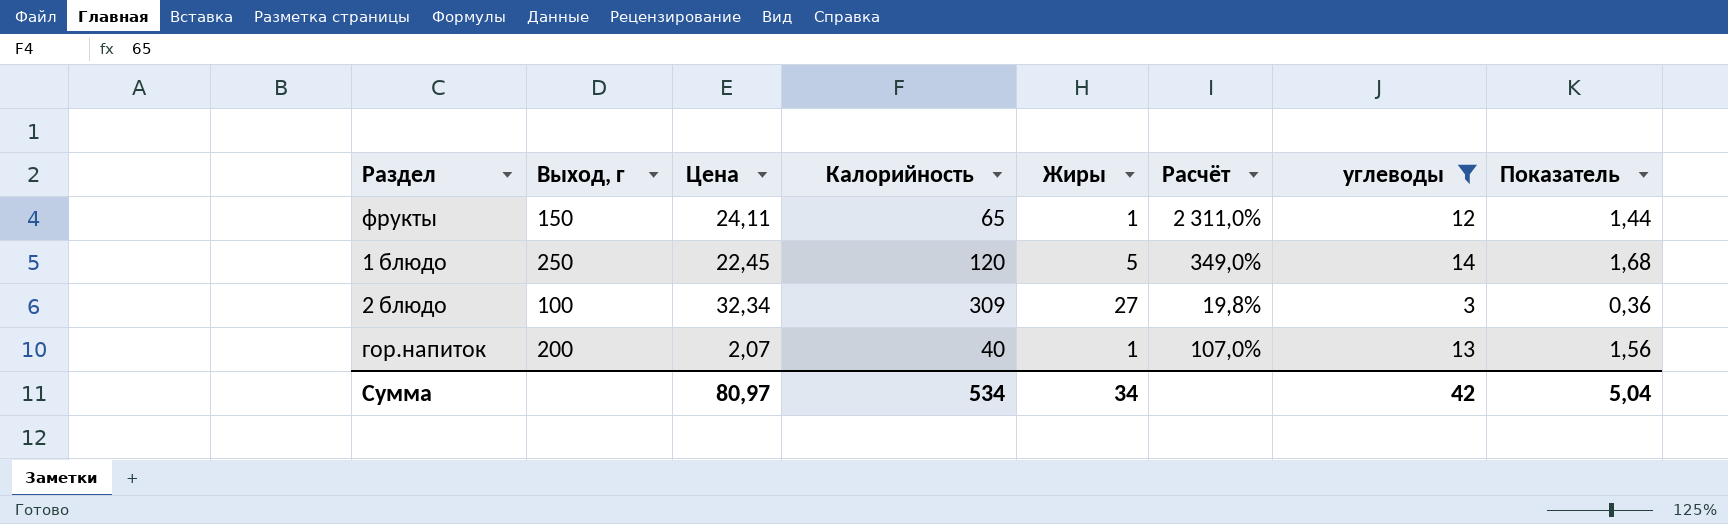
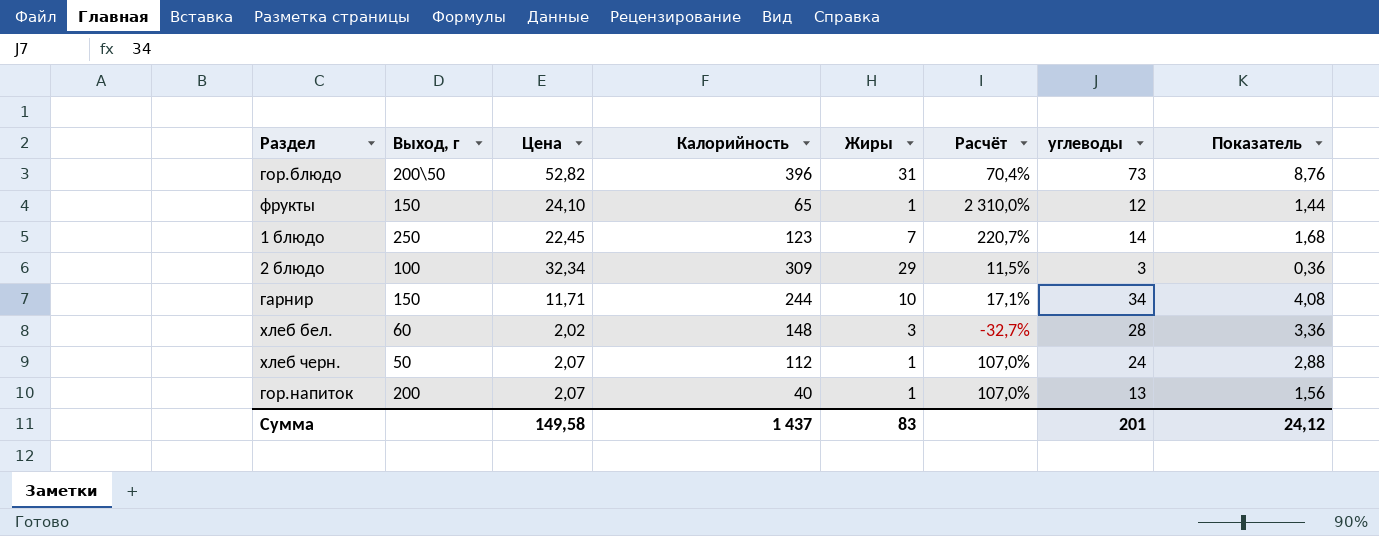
filter: углеводы <= 14 -> none
фрукты | Цена: 24,11 -> 24,10
фрукты | Расчёт: 2 311,0% -> 2 310,0%
1 блюдо | Калорийность: 120 -> 123
1 блюдо | Жиры: 5 -> 7
1 блюдо | Расчёт: 349,0% -> 220,7%
2 блюдо | Жиры: 27 -> 29
2 блюдо | Расчёт: 19,8% -> 11,5%
Сумма | Цена: 80,97 -> 149,58
Сумма | Калорийность: 534 -> 1 437
Сумма | Жиры: 34 -> 83
Сумма | углеводы: 42 -> 201
Сумма | Показатель: 5,04 -> 24,12

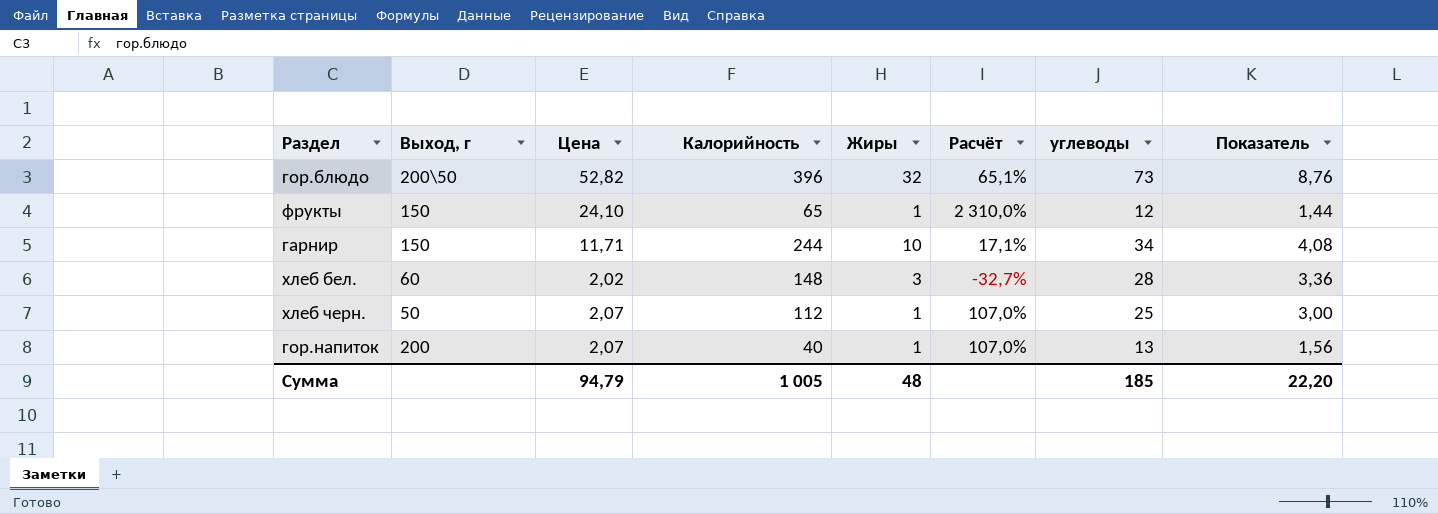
row 1 блюдо: 250 | 22,45 | 123 | 7 | 220,7% | 14 | 1,68 -> none
row 2 блюдо: 100 | 32,34 | 309 | 29 | 11,5% | 3 | 0,36 -> none
гор.блюдо | Жиры: 31 -> 32
гор.блюдо | Расчёт: 70,4% -> 65,1%
хлеб черн. | углеводы: 24 -> 25
хлеб черн. | Показатель: 2,88 -> 3,00
Сумма | Цена: 149,58 -> 94,79
Сумма | Калорийность: 1 437 -> 1 005
Сумма | Жиры: 83 -> 48
Сумма | углеводы: 201 -> 185
Сумма | Показатель: 24,12 -> 22,20

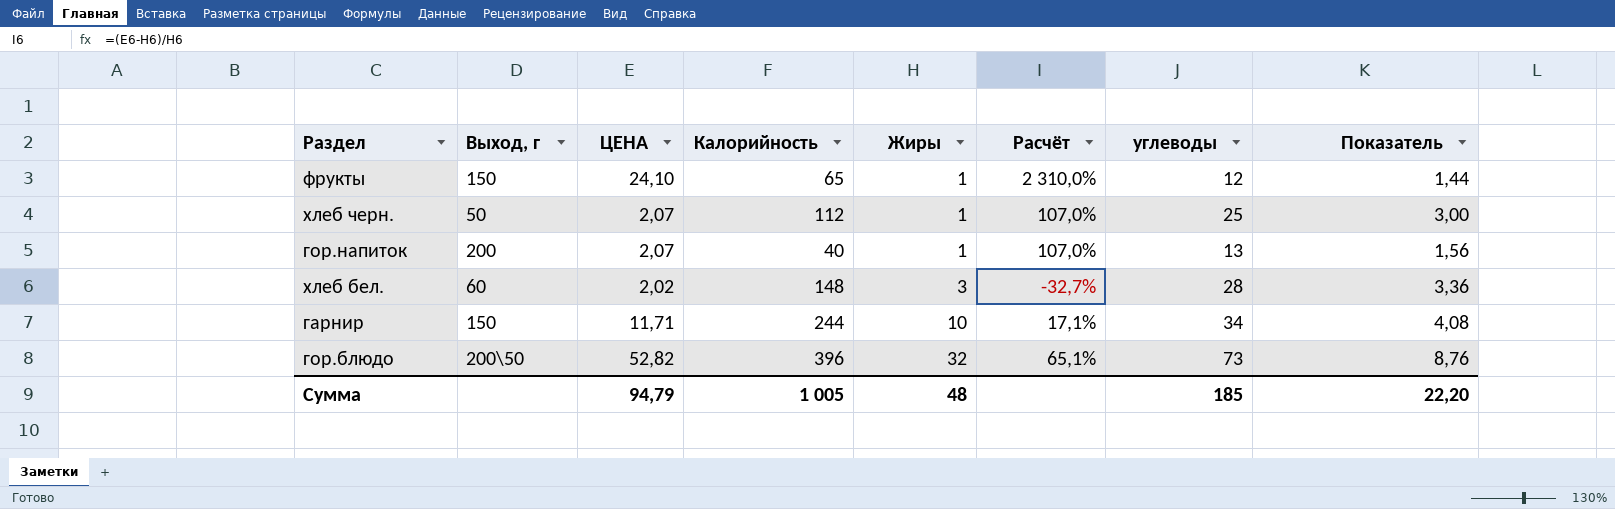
row order: none -> Жиры ascending
column name: Цена -> ЦЕНА

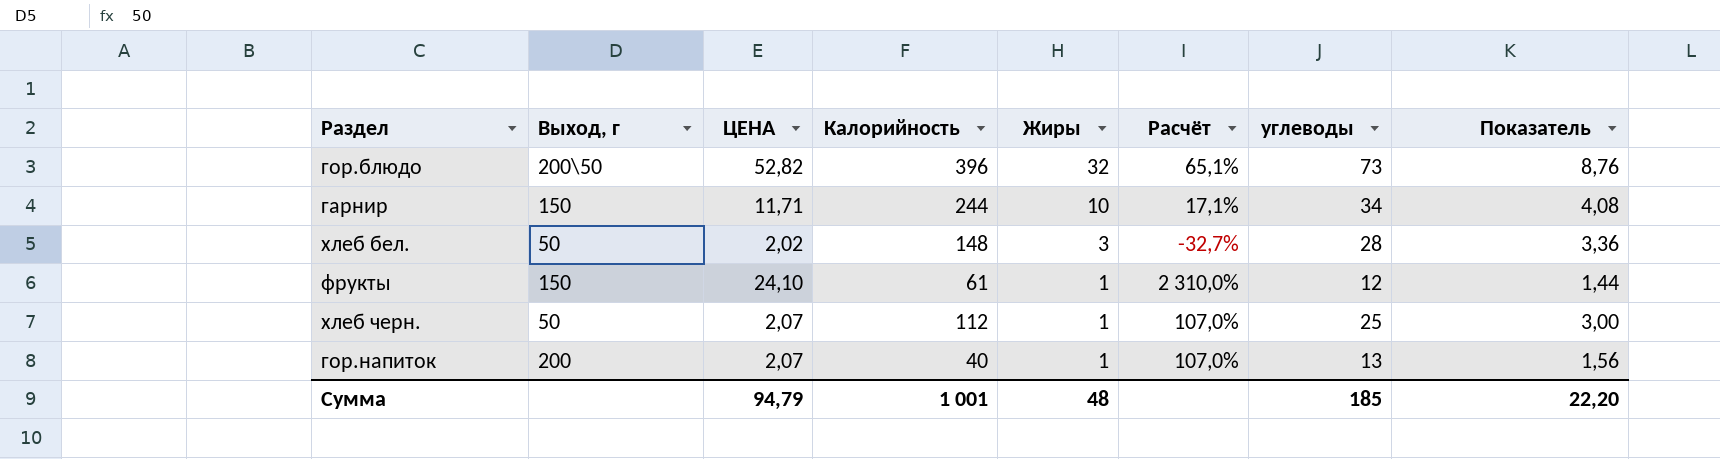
row order: Жиры ascending -> Жиры descending
хлеб бел. | Выход, г: 60 -> 50
фрукты | Калорийность: 65 -> 61
Сумма | Калорийность: 1 005 -> 1 001

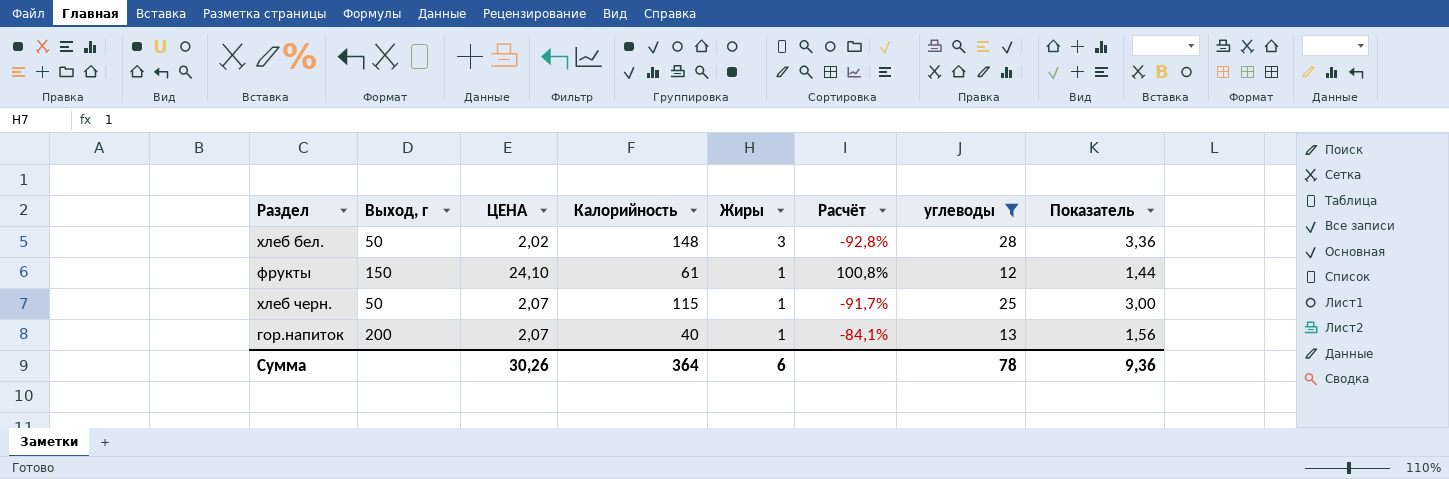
filter: none -> углеводы <= 28
column Расчёт | formula: ([ЦЕНА] - [Жиры]) / [Жиры] -> ([ЦЕНА] - [углеводы]) / [углеводы]
хлеб черн. | Калорийность: 112 -> 115
Сумма | ЦЕНА: 94,79 -> 30,26
Сумма | Калорийность: 1 001 -> 364
Сумма | Жиры: 48 -> 6
Сумма | углеводы: 185 -> 78
Сумма | Показатель: 22,20 -> 9,36

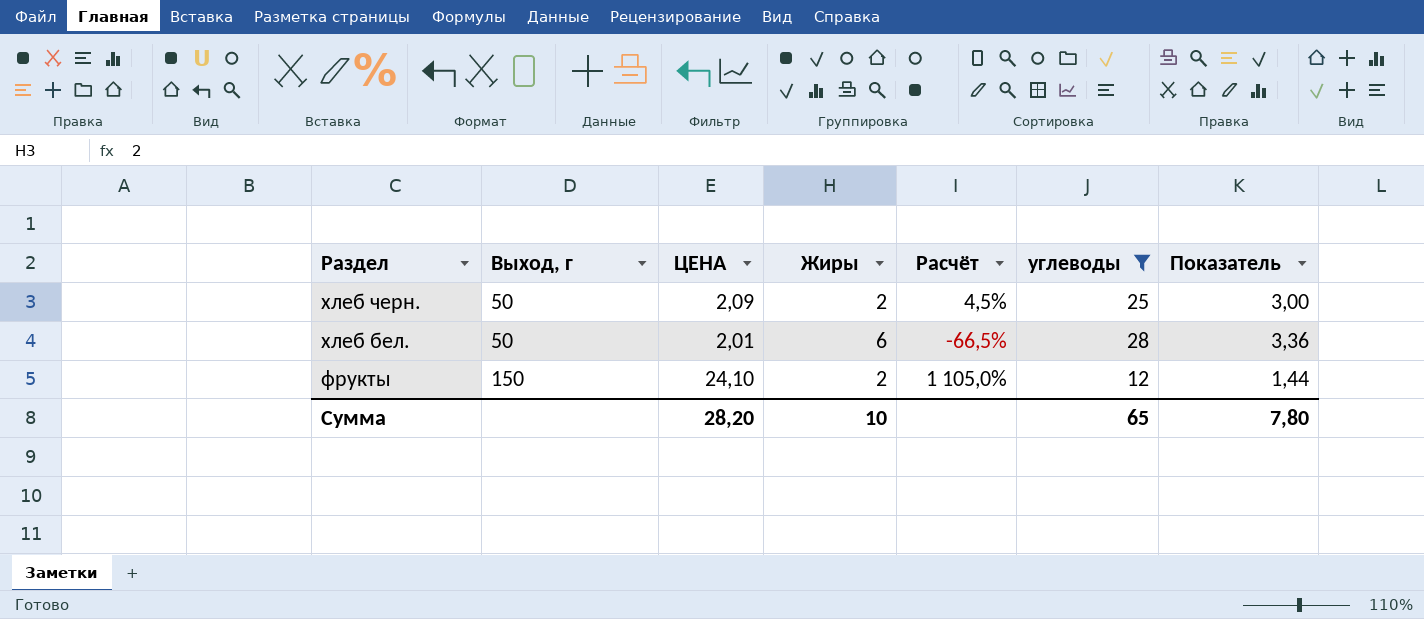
row order: Жиры descending -> Раздел descending
column Калорийность | position: 4 -> none
column Расчёт | formula: ([ЦЕНА] - [углеводы]) / [углеводы] -> ([ЦЕНА] - [Жиры]) / [Жиры]
row гор.напиток: 200 | 2,07 | 40 | 1 | -84,1% | 13 | 1,56 -> none
хлеб черн. | ЦЕНА: 2,07 -> 2,09
хлеб черн. | Жиры: 1 -> 2
хлеб бел. | ЦЕНА: 2,02 -> 2,01
хлеб бел. | Жиры: 3 -> 6
фрукты | Жиры: 1 -> 2
Сумма | ЦЕНА: 30,26 -> 28,20
Сумма | Жиры: 6 -> 10
Сумма | углеводы: 78 -> 65
Сумма | Показатель: 9,36 -> 7,80

